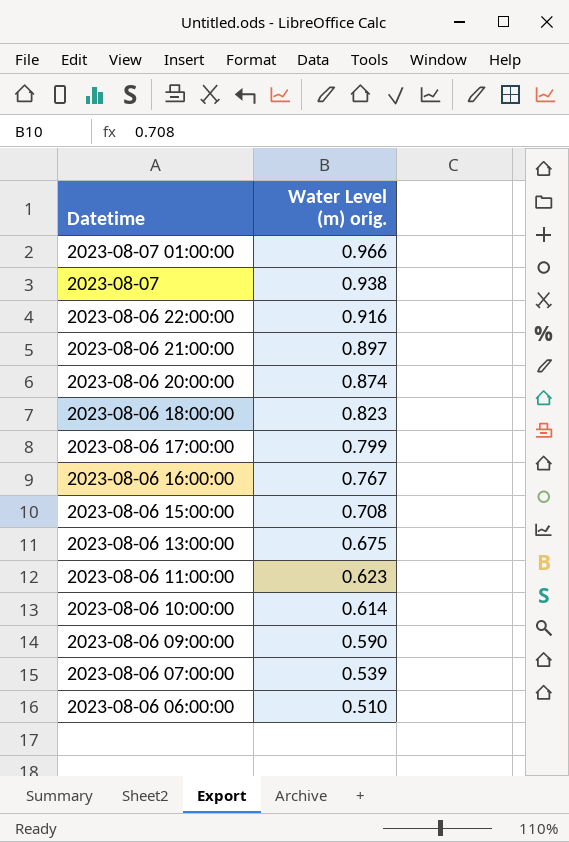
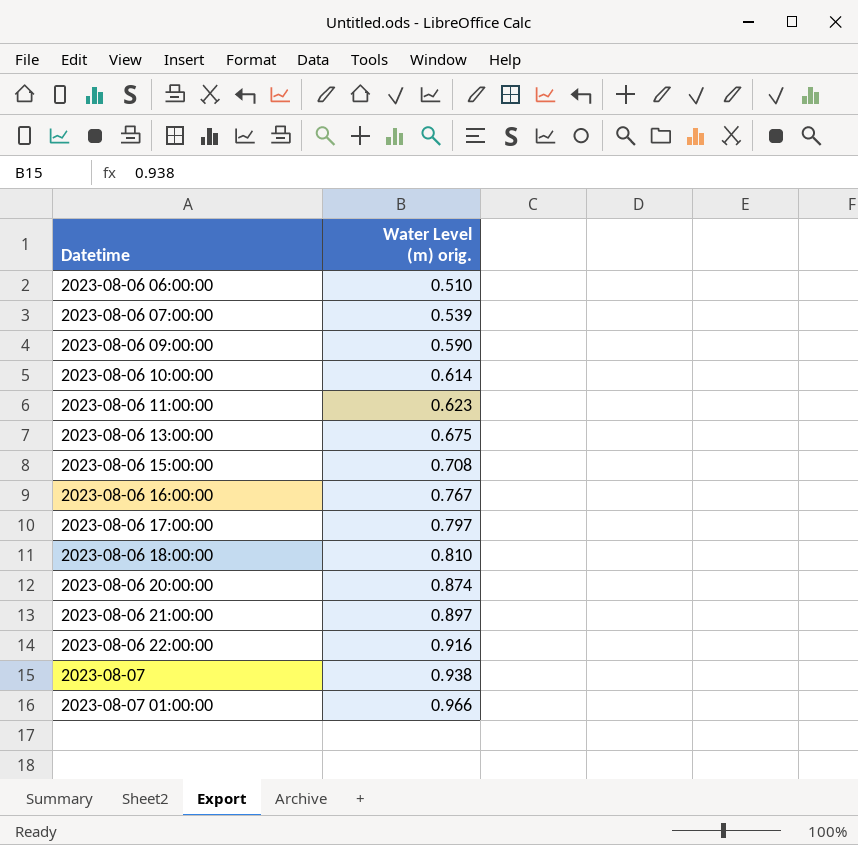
row order: Datetime descending -> Datetime ascending
2023-08-06 17:00:00 | Water Level (m) orig.: 0.799 -> 0.797
2023-08-06 18:00:00 | Water Level (m) orig.: 0.823 -> 0.810

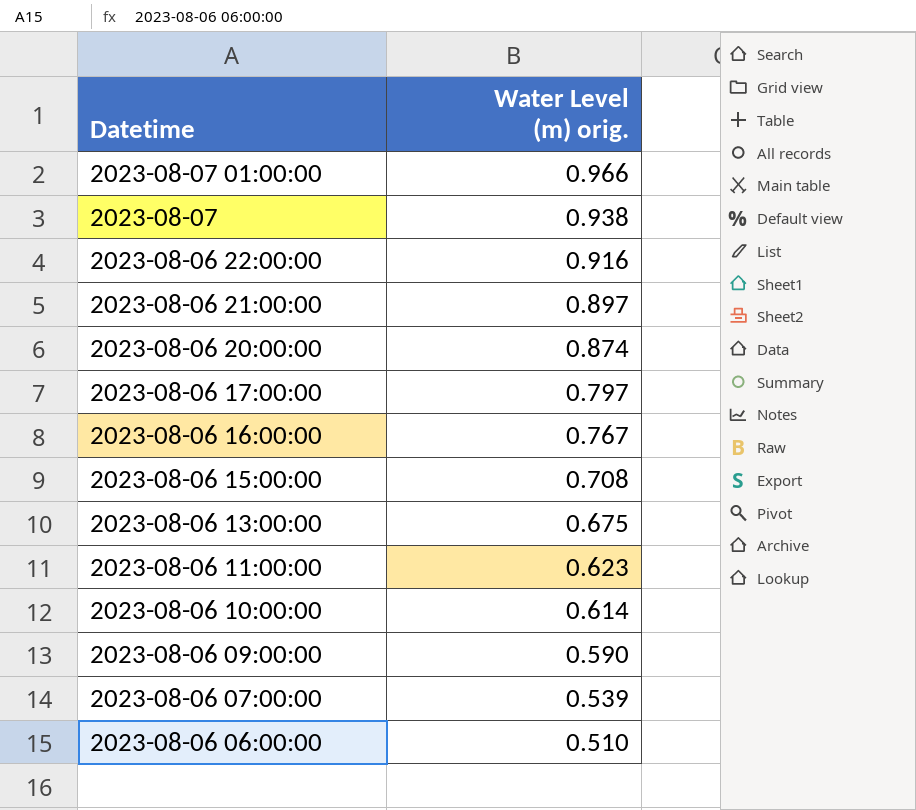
row order: Datetime ascending -> Datetime descending
row 2023-08-06 18:00:00: 0.810 -> none

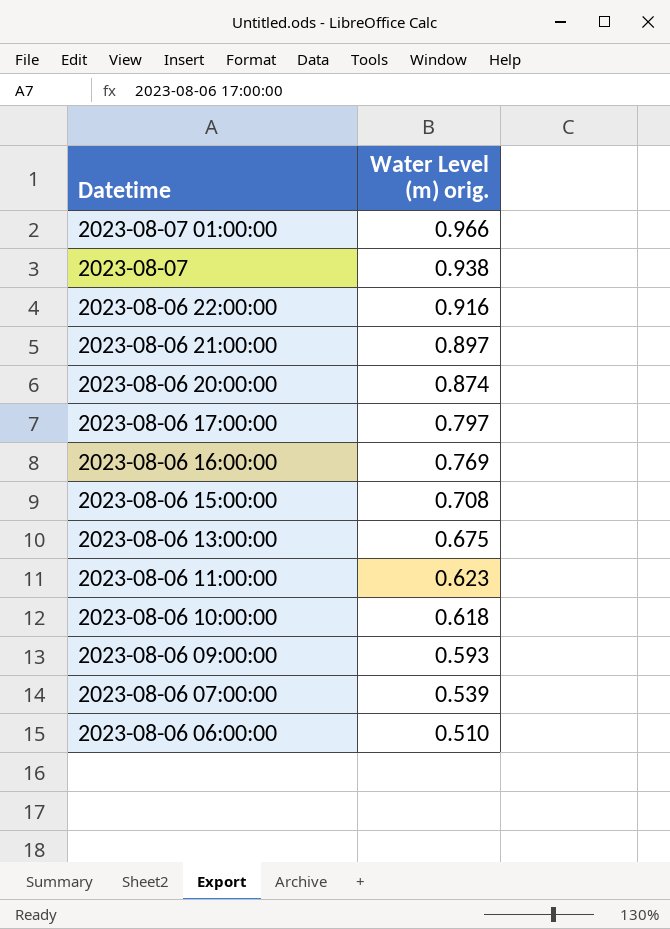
2023-08-06 16:00:00 | Water Level (m) orig.: 0.767 -> 0.769
2023-08-06 10:00:00 | Water Level (m) orig.: 0.614 -> 0.618
2023-08-06 09:00:00 | Water Level (m) orig.: 0.590 -> 0.593

